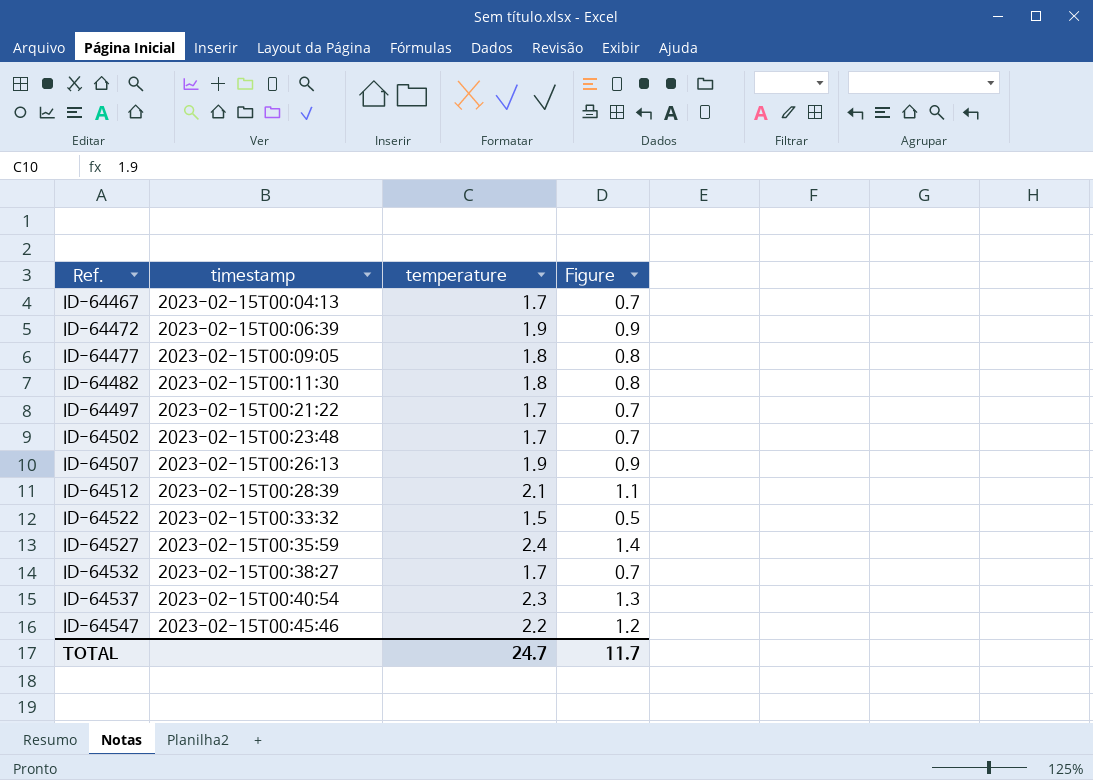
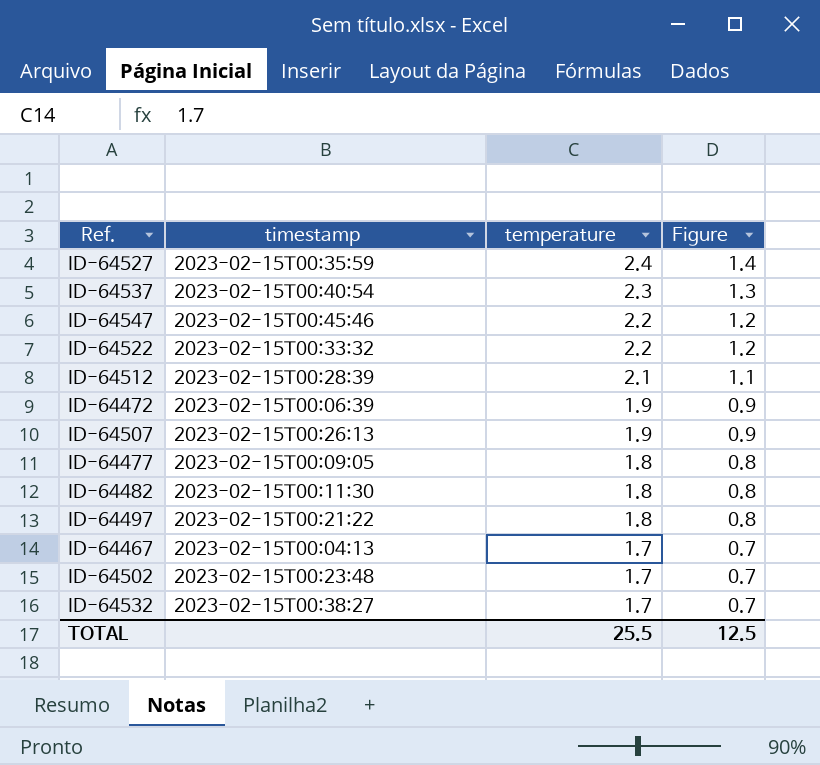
row order: Ref. ascending -> temperature descending
ID-64522 | temperature: 1.5 -> 2.2
ID-64522 | Figure: 0.5 -> 1.2
ID-64497 | temperature: 1.7 -> 1.8
ID-64497 | Figure: 0.7 -> 0.8
TOTAL | temperature: 24.7 -> 25.5
TOTAL | Figure: 11.7 -> 12.5

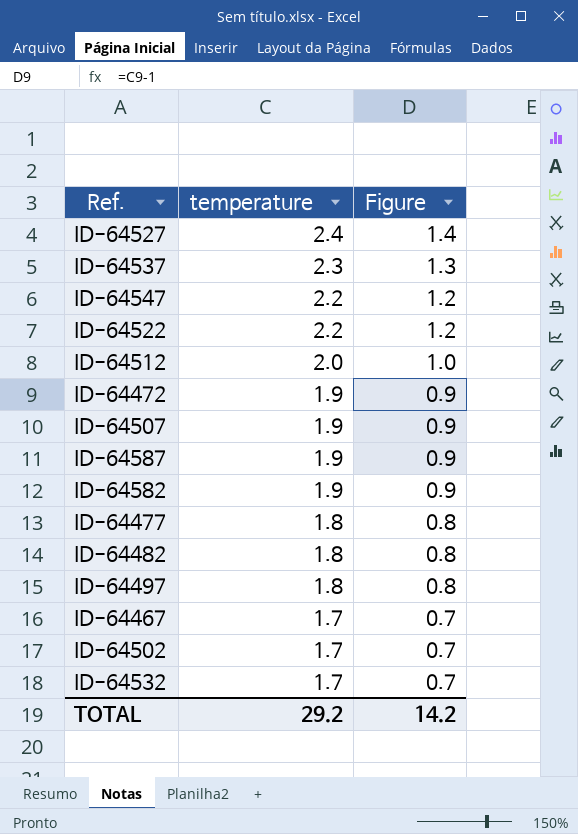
column timestamp | position: 2 -> none
ID-64512 | temperature: 2.1 -> 2.0
ID-64512 | Figure: 1.1 -> 1.0
row ID-64587: none -> 1.9 | 0.9
row ID-64582: none -> 1.9 | 0.9
TOTAL | temperature: 25.5 -> 29.2
TOTAL | Figure: 12.5 -> 14.2

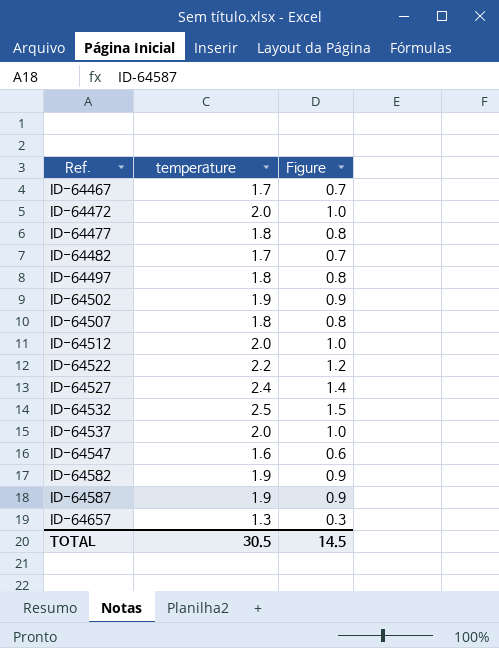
row order: temperature descending -> Ref. ascending
ID-64472 | temperature: 1.9 -> 2.0
ID-64472 | Figure: 0.9 -> 1.0
ID-64482 | temperature: 1.8 -> 1.7
ID-64482 | Figure: 0.8 -> 0.7
ID-64502 | temperature: 1.7 -> 1.9
ID-64502 | Figure: 0.7 -> 0.9
ID-64507 | temperature: 1.9 -> 1.8
ID-64507 | Figure: 0.9 -> 0.8
ID-64532 | temperature: 1.7 -> 2.5
ID-64532 | Figure: 0.7 -> 1.5
ID-64537 | temperature: 2.3 -> 2.0
ID-64537 | Figure: 1.3 -> 1.0
ID-64547 | temperature: 2.2 -> 1.6
ID-64547 | Figure: 1.2 -> 0.6
row ID-64657: none -> 1.3 | 0.3
TOTAL | temperature: 29.2 -> 30.5
TOTAL | Figure: 14.2 -> 14.5

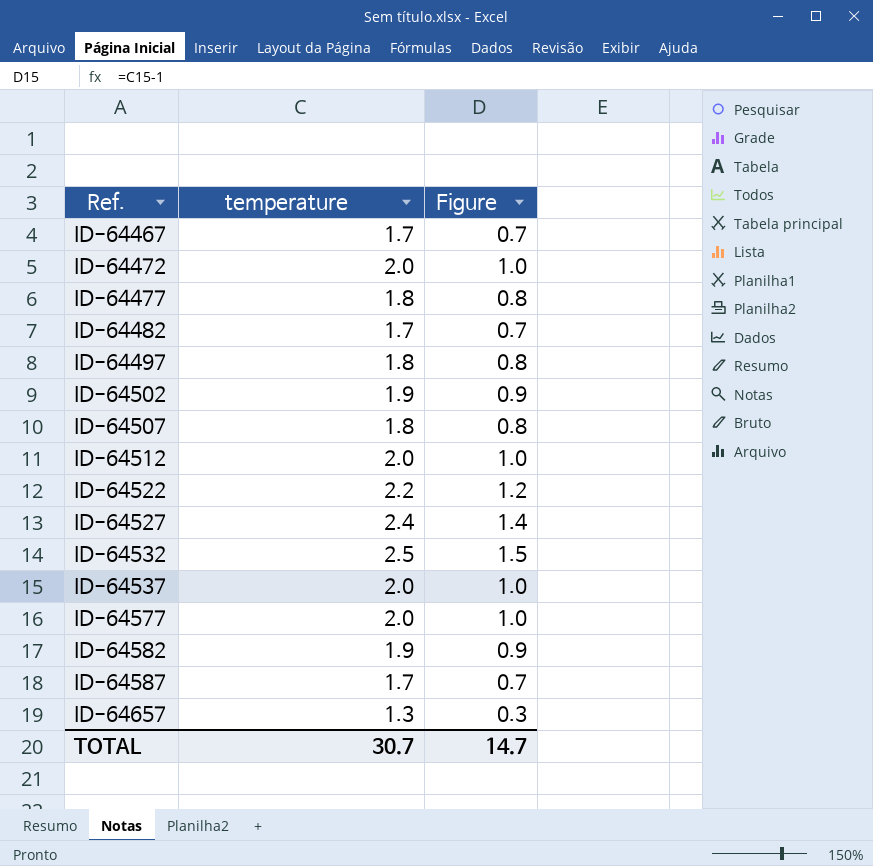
row ID-64547: 1.6 | 0.6 -> none
row ID-64577: none -> 2.0 | 1.0
ID-64587 | temperature: 1.9 -> 1.7
ID-64587 | Figure: 0.9 -> 0.7
TOTAL | temperature: 30.5 -> 30.7
TOTAL | Figure: 14.5 -> 14.7

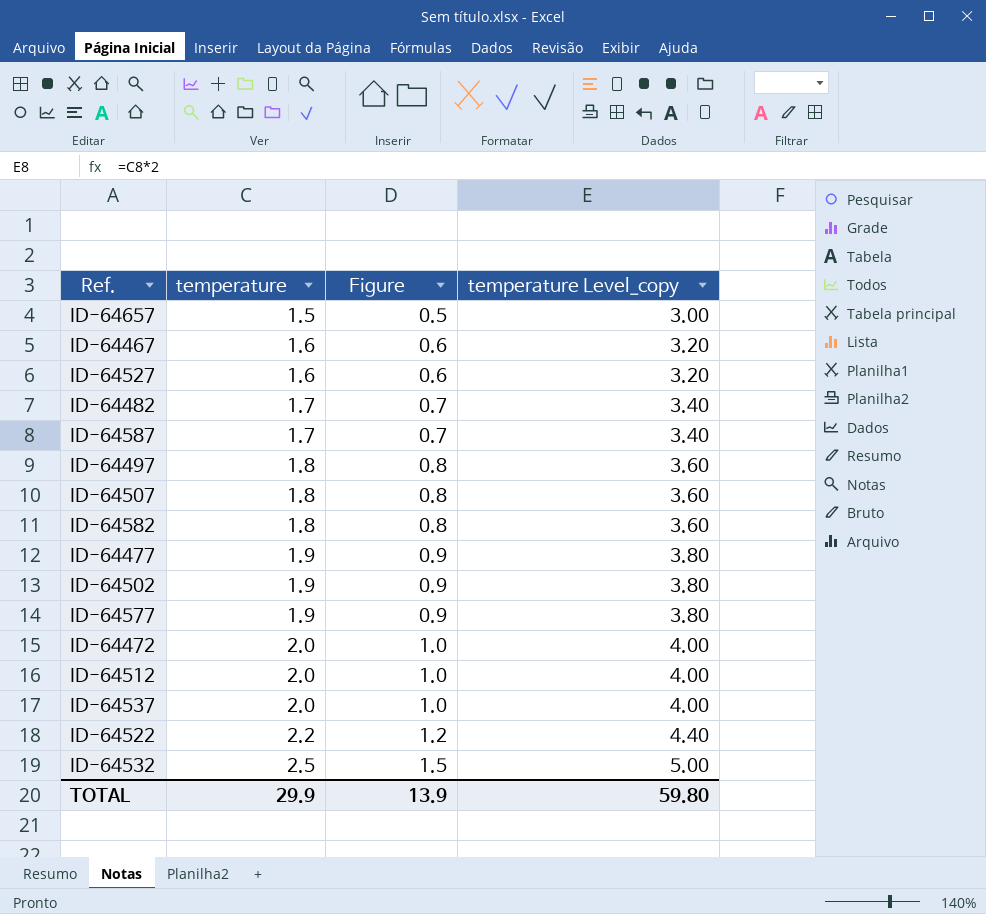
row order: Ref. ascending -> temperature ascending
column temperature Level_copy | formula: none -> [temperature] * 2
ID-64657 | temperature: 1.3 -> 1.5
ID-64657 | Figure: 0.3 -> 0.5
ID-64467 | temperature: 1.7 -> 1.6
ID-64467 | Figure: 0.7 -> 0.6
ID-64527 | temperature: 2.4 -> 1.6
ID-64527 | Figure: 1.4 -> 0.6
ID-64582 | temperature: 1.9 -> 1.8
ID-64582 | Figure: 0.9 -> 0.8
ID-64477 | temperature: 1.8 -> 1.9
ID-64477 | Figure: 0.8 -> 0.9
ID-64577 | temperature: 2.0 -> 1.9
ID-64577 | Figure: 1.0 -> 0.9
TOTAL | temperature: 30.7 -> 29.9
TOTAL | Figure: 14.7 -> 13.9

